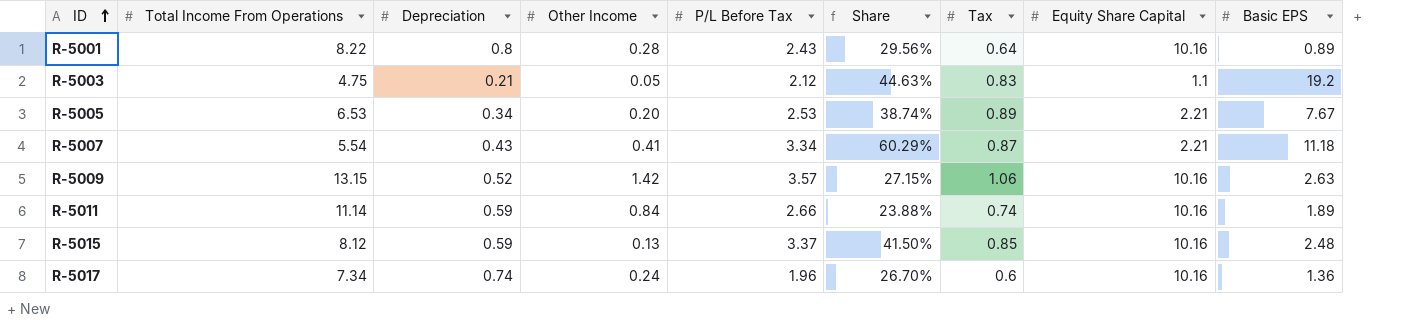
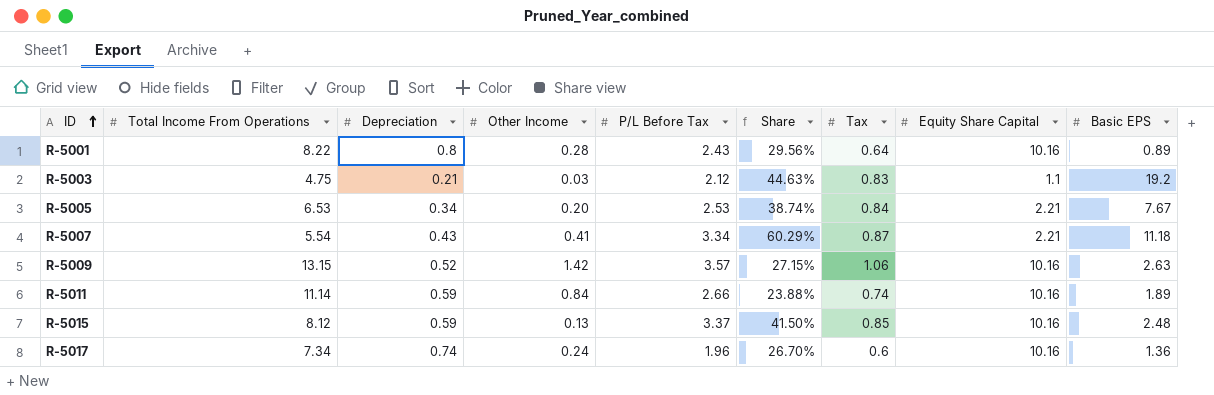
R-5003 | Other Income: 0.05 -> 0.03
R-5005 | Tax: 0.89 -> 0.84

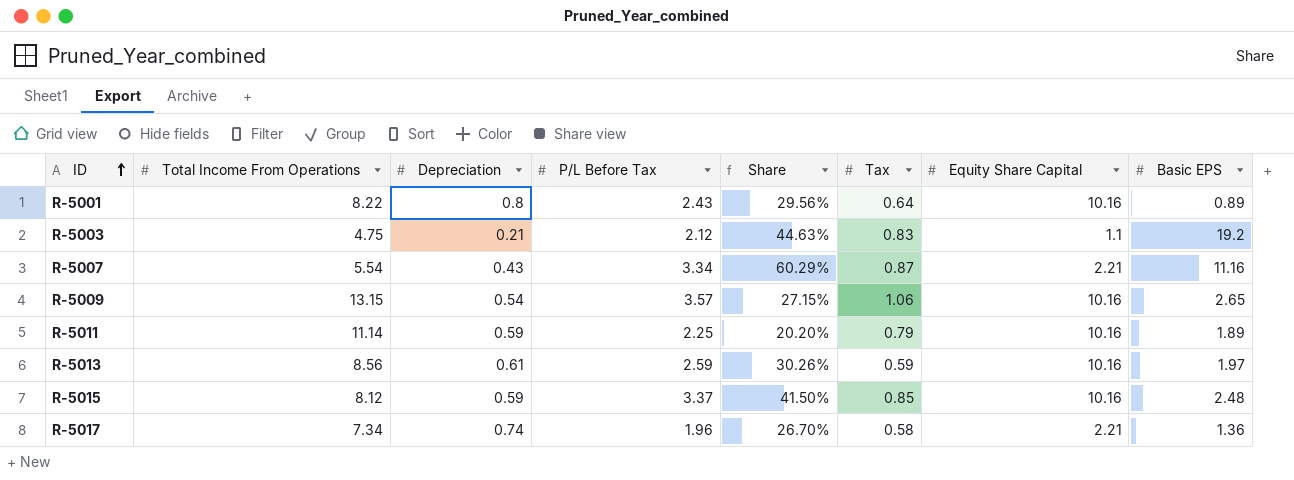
column Other Income | position: 4 -> none
row R-5005: 6.53 | 0.34 | 0.20 | 2.53 | 38.74% | 0.84 | 2.21 | 7.67 -> none
R-5007 | Basic EPS: 11.18 -> 11.16
R-5009 | Depreciation: 0.52 -> 0.54
R-5009 | Basic EPS: 2.63 -> 2.65
R-5011 | P/L Before Tax: 2.66 -> 2.25
R-5011 | Share: 23.88% -> 20.20%
R-5011 | Tax: 0.74 -> 0.79
row R-5013: none -> 8.56 | 0.61 | 2.59 | 30.26% | 0.59 | 10.16 | 1.97
R-5017 | Tax: 0.6 -> 0.58
R-5017 | Equity Share Capital: 10.16 -> 2.21

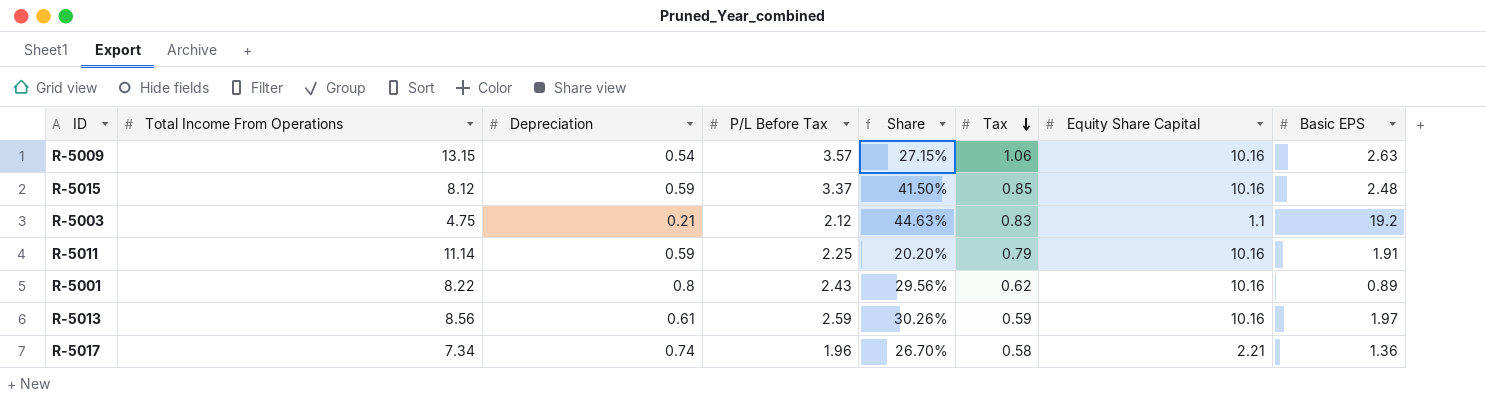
row order: ID ascending -> Tax descending
row R-5007: 5.54 | 0.43 | 3.34 | 60.29% | 0.87 | 2.21 | 11.16 -> none
R-5009 | Basic EPS: 2.65 -> 2.63
R-5011 | Basic EPS: 1.89 -> 1.91
R-5001 | Tax: 0.64 -> 0.62

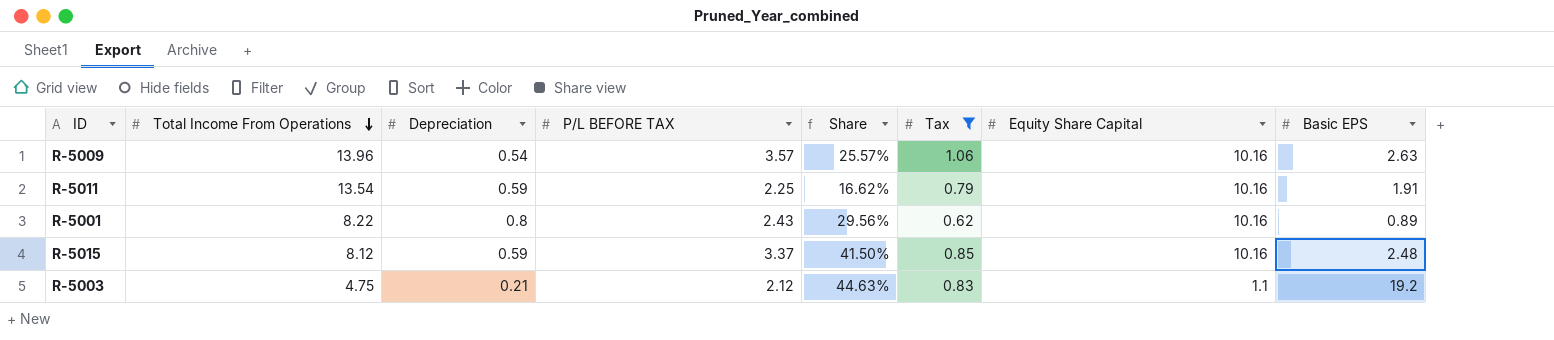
filter: none -> Tax >= 0.62
row order: Tax descending -> Total Income From Operations descending
column name: P/L Before Tax -> P/L BEFORE TAX
R-5009 | Total Income From Operations: 13.15 -> 13.96
R-5009 | Share: 27.15% -> 25.57%
R-5011 | Total Income From Operations: 11.14 -> 13.54
R-5011 | Share: 20.20% -> 16.62%

